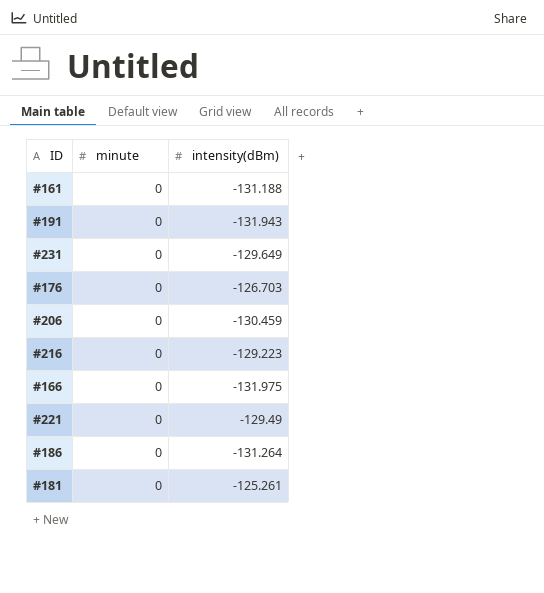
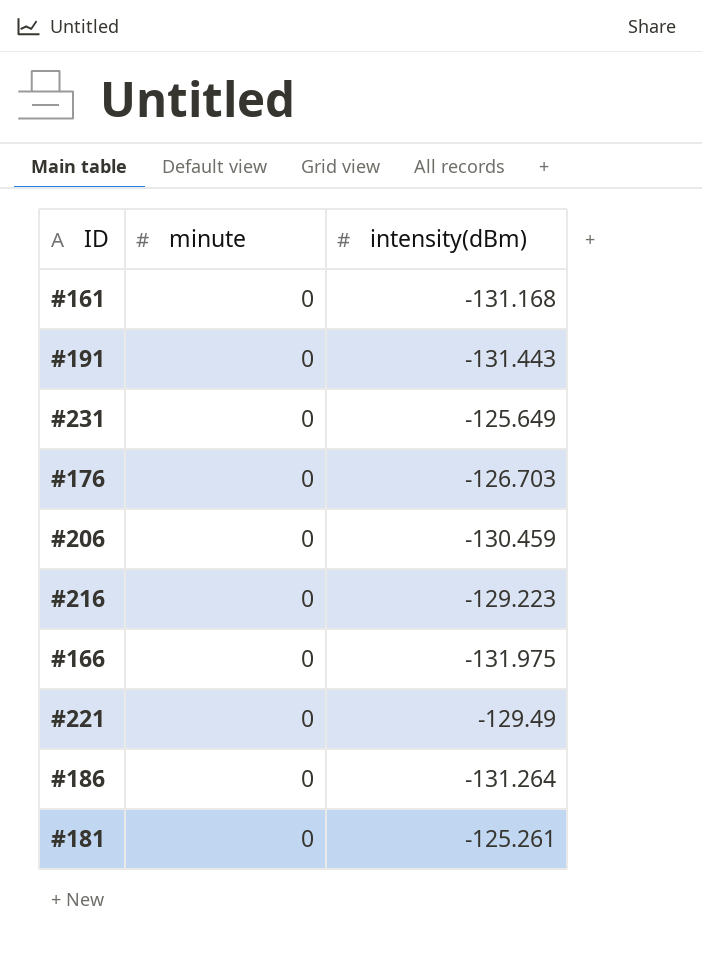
#161 | intensity(dBm): -131.188 -> -131.168
#191 | intensity(dBm): -131.943 -> -131.443
#231 | intensity(dBm): -129.649 -> -125.649

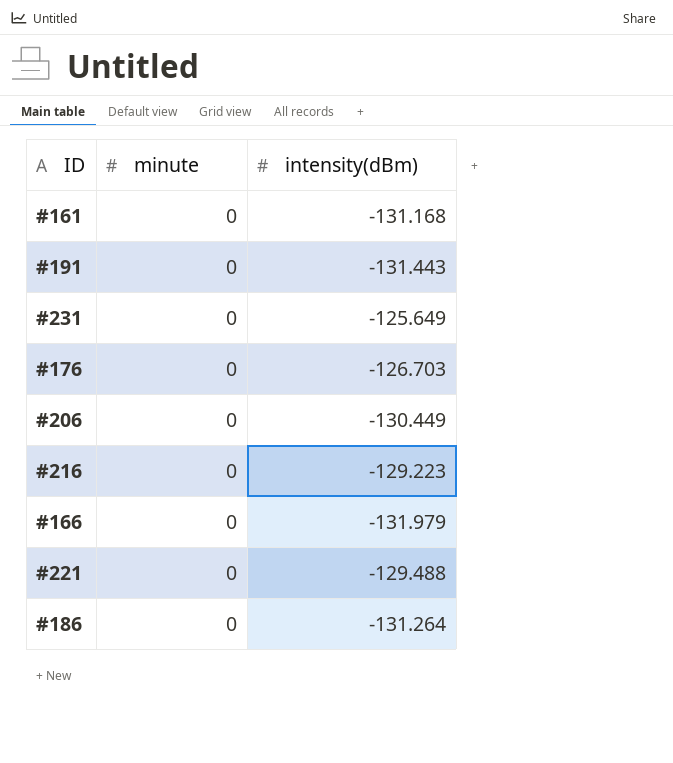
row #181: 0 | -125.261 -> none
#206 | intensity(dBm): -130.459 -> -130.449
#166 | intensity(dBm): -131.975 -> -131.979
#221 | intensity(dBm): -129.49 -> -129.488

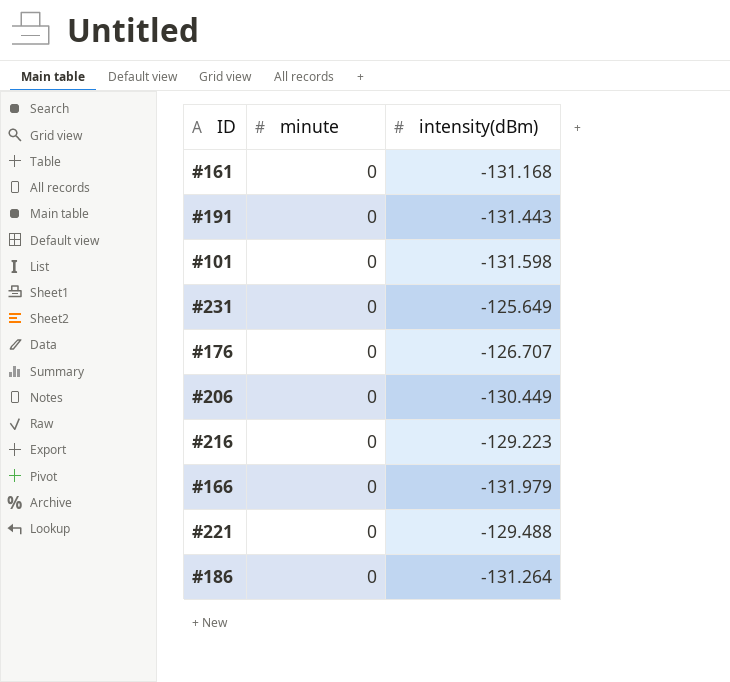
row #101: none -> 0 | -131.598
#176 | intensity(dBm): -126.703 -> -126.707

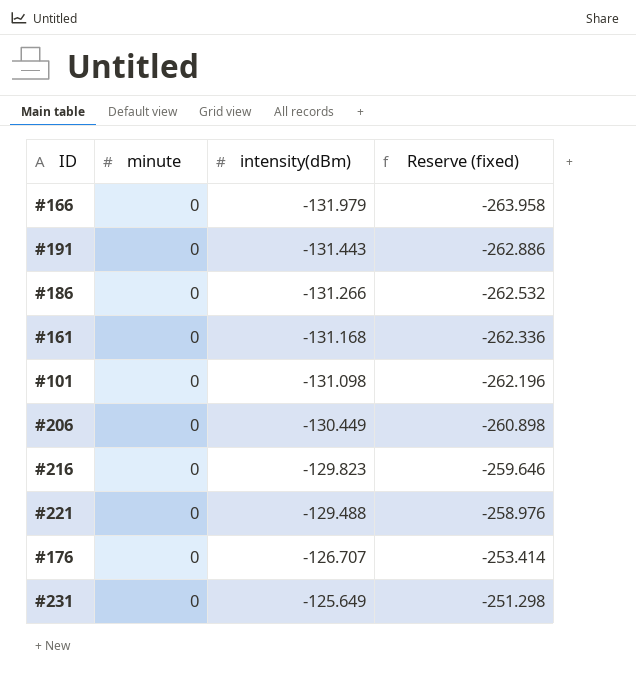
row order: none -> intensity(dBm) ascending
column Reserve (fixed) | formula: none -> [intensity(dBm)] * 2
#186 | intensity(dBm): -131.264 -> -131.266
#101 | intensity(dBm): -131.598 -> -131.098
#216 | intensity(dBm): -129.223 -> -129.823

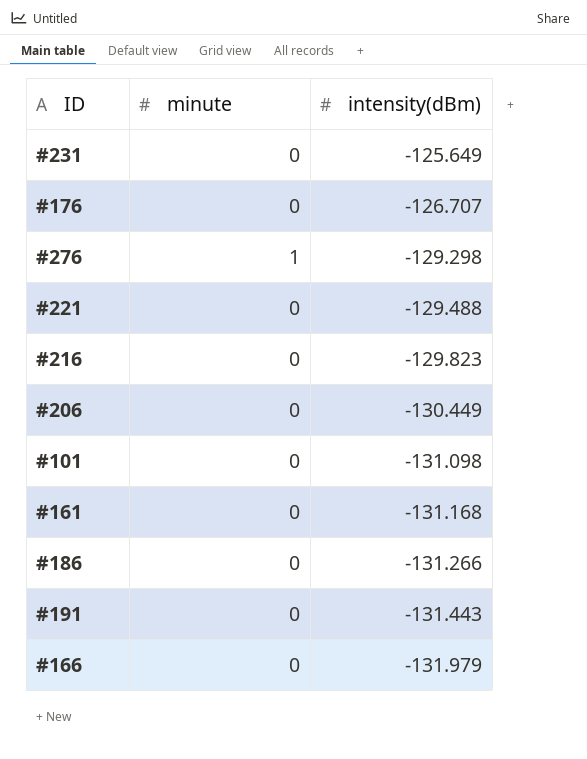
row order: intensity(dBm) ascending -> intensity(dBm) descending
column Reserve (fixed) | formula: [intensity(dBm)] * 2 -> none
row #276: none -> 1 | -129.298

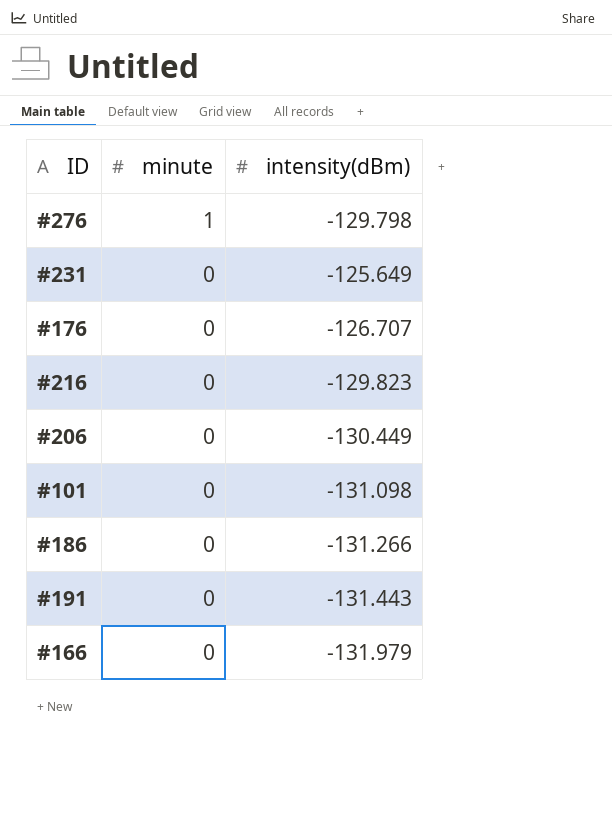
row order: intensity(dBm) descending -> minute descending
row #221: 0 | -129.488 -> none
row #161: 0 | -131.168 -> none
#276 | intensity(dBm): -129.298 -> -129.798

